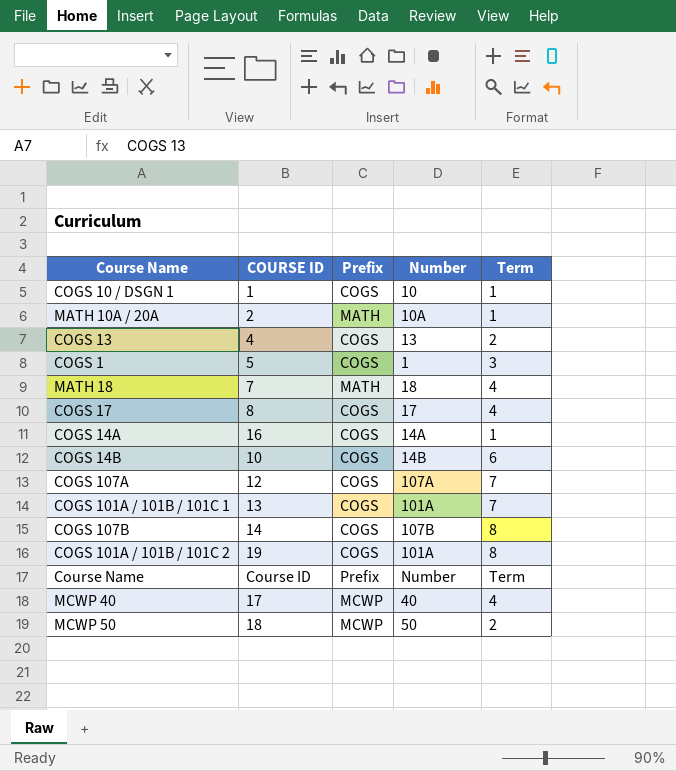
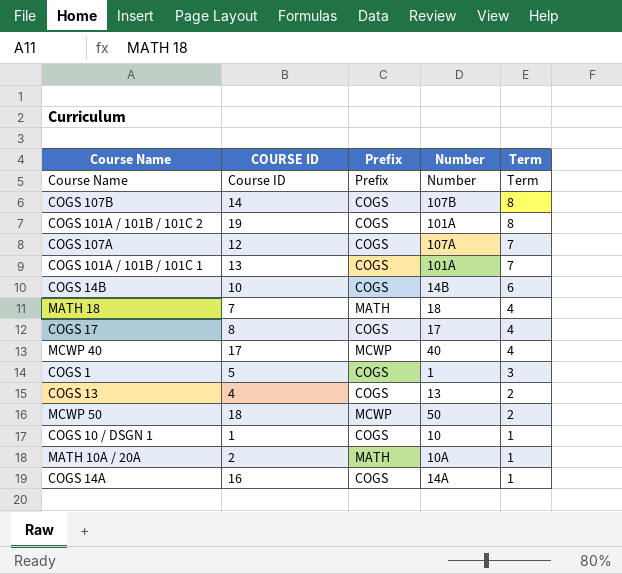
row order: none -> Term descending

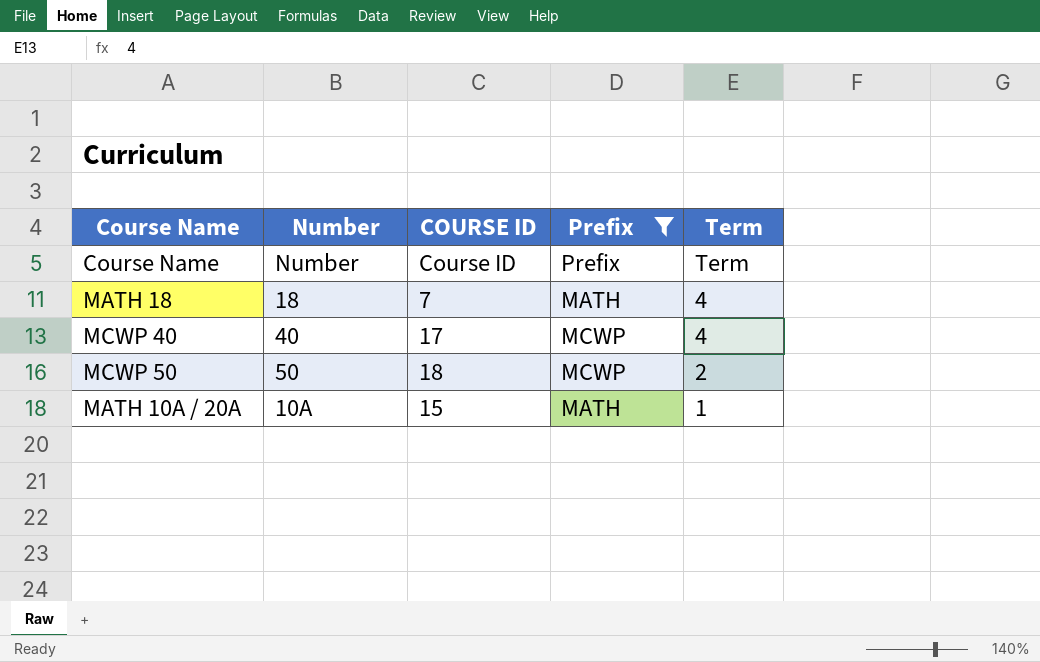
filter: none -> Prefix != COGS
column Number | position: 4 -> 2
MATH 10A / 20A | COURSE ID: 2 -> 15

